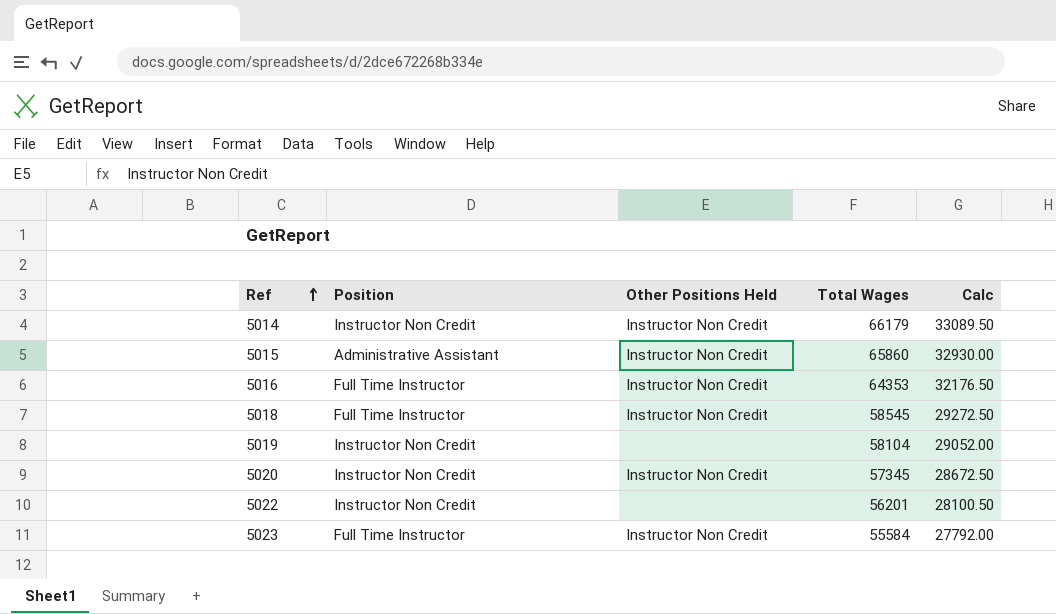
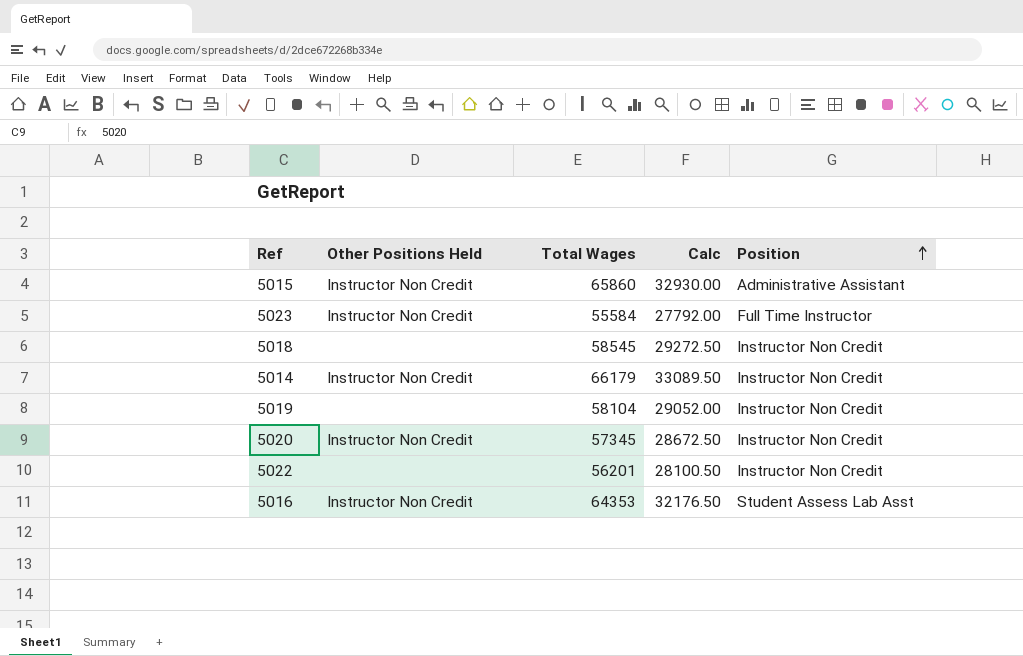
row order: Ref ascending -> Position ascending
column Position | position: 2 -> 5
5018 | Other Positions Held: Instructor Non Credit -> none
5018 | Position: Full Time Instructor -> Instructor Non Credit
5016 | Position: Full Time Instructor -> Student Assess Lab Asst

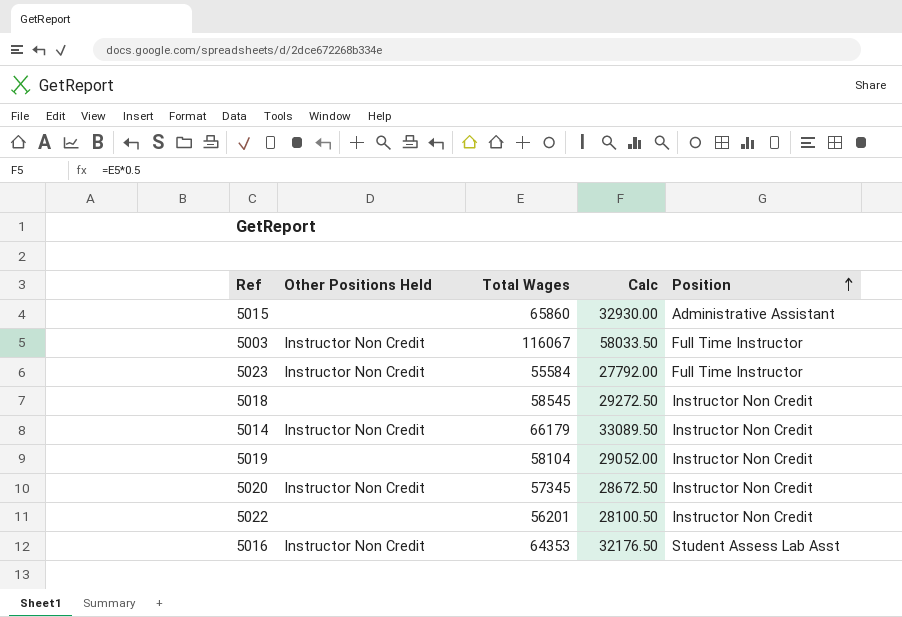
5015 | Other Positions Held: Instructor Non Credit -> none
row 5003: none -> Instructor Non Credit | 116067 | 58033.50 | Full Time Instructor

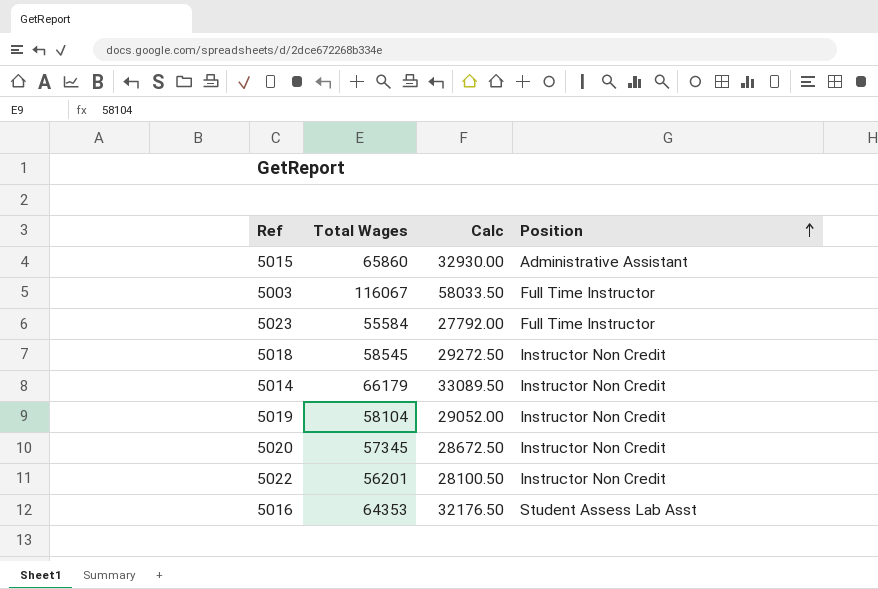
column Other Positions Held | position: 2 -> none

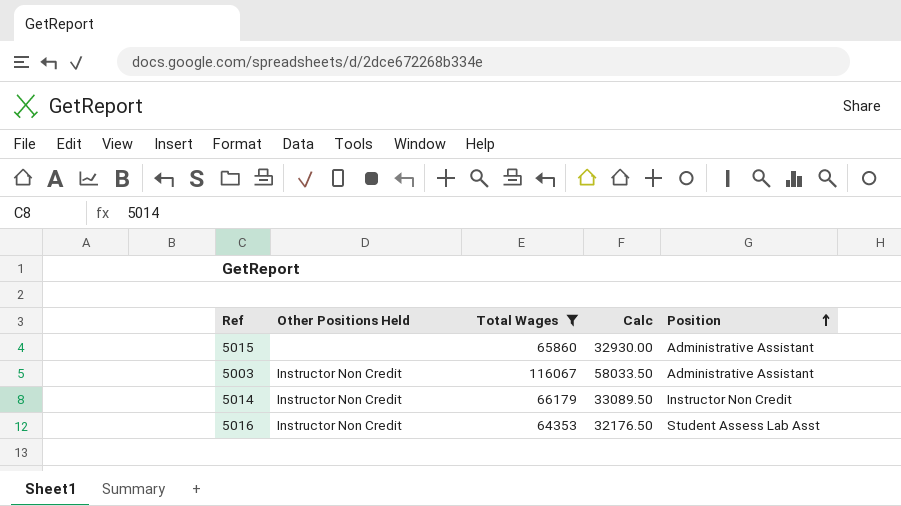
filter: none -> Total Wages >= 64353
column Other Positions Held | position: none -> 2
5003 | Position: Full Time Instructor -> Administrative Assistant

